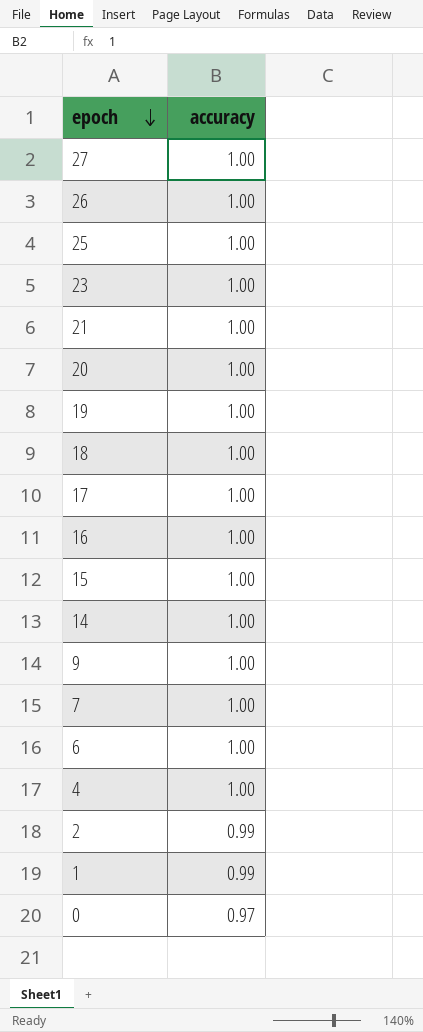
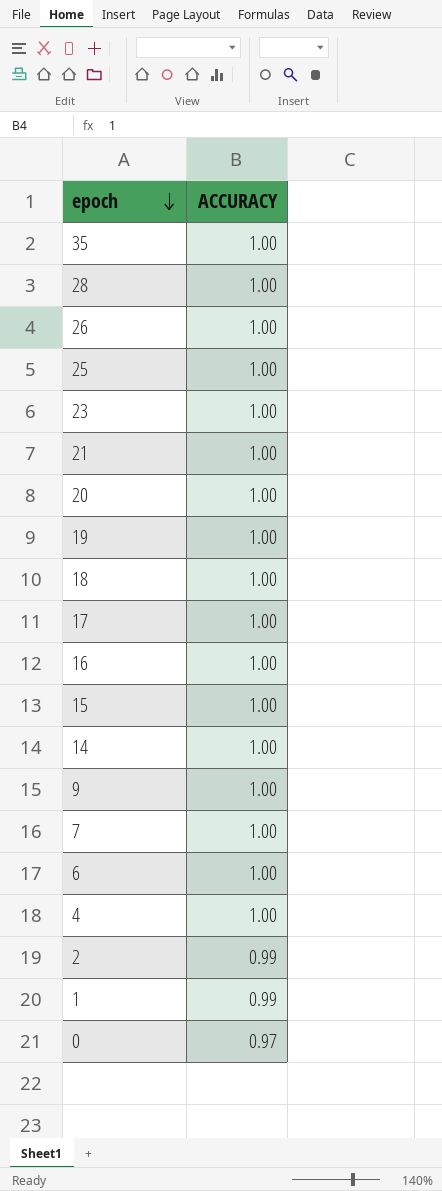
column name: accuracy -> ACCURACY
row 27: 1.00 -> none
row 35: none -> 1.00
row 28: none -> 1.00

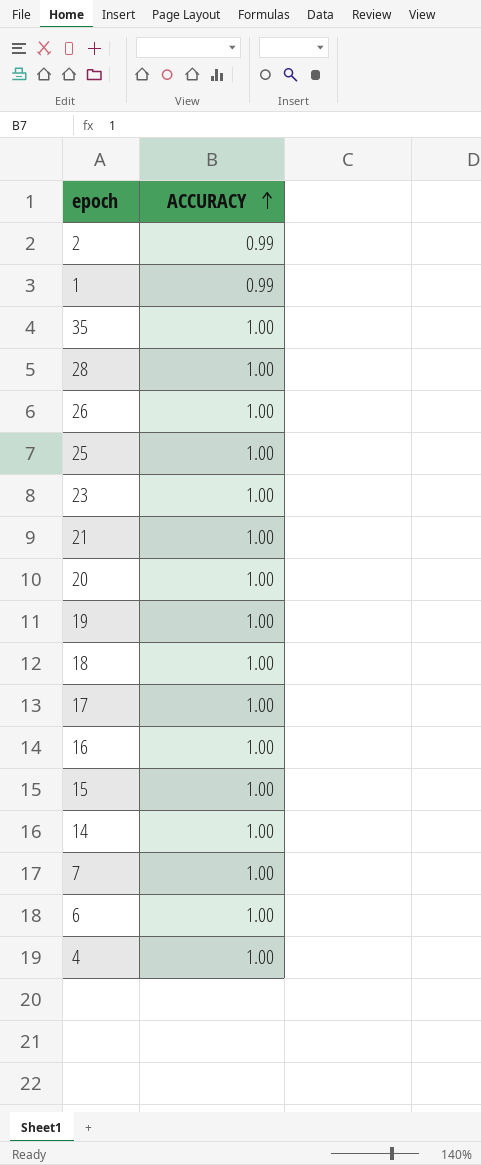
row order: epoch descending -> ACCURACY ascending
row 9: 1.00 -> none
row 0: 0.97 -> none

